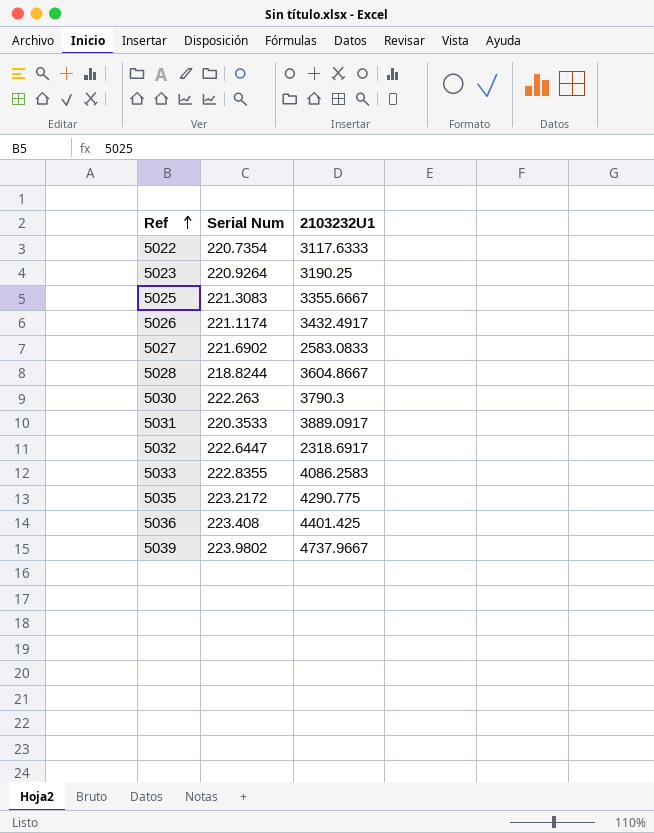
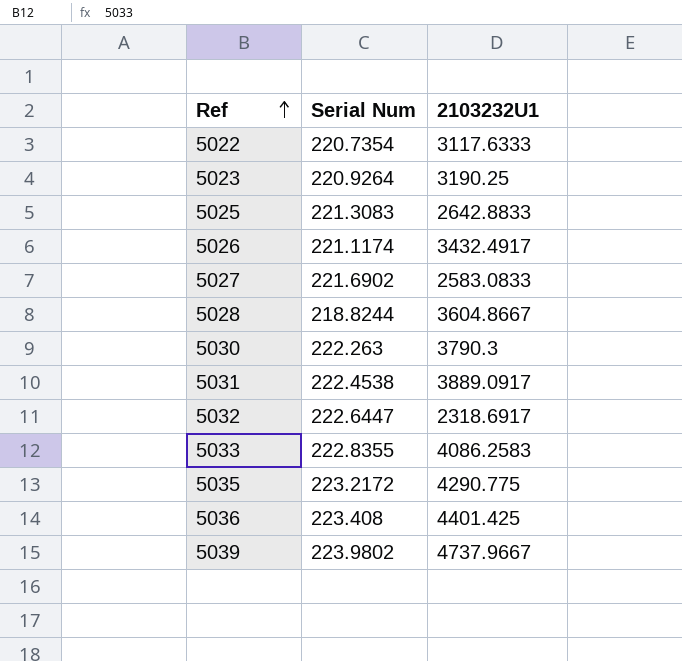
5025 | 2103232U1: 3355.6667 -> 2642.8833
5031 | Serial Num: 220.3533 -> 222.4538

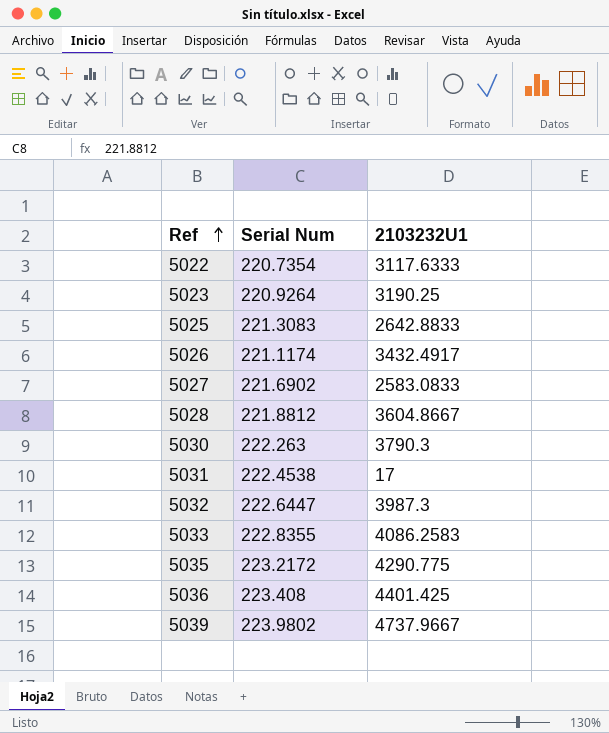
5028 | Serial Num: 218.8244 -> 221.8812
5031 | 2103232U1: 3889.0917 -> 17
5032 | 2103232U1: 2318.6917 -> 3987.3

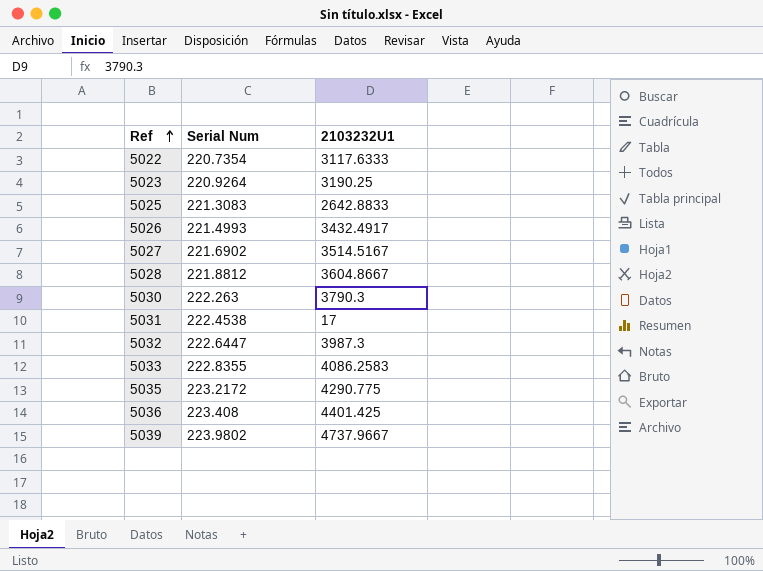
5026 | Serial Num: 221.1174 -> 221.4993
5027 | 2103232U1: 2583.0833 -> 3514.5167

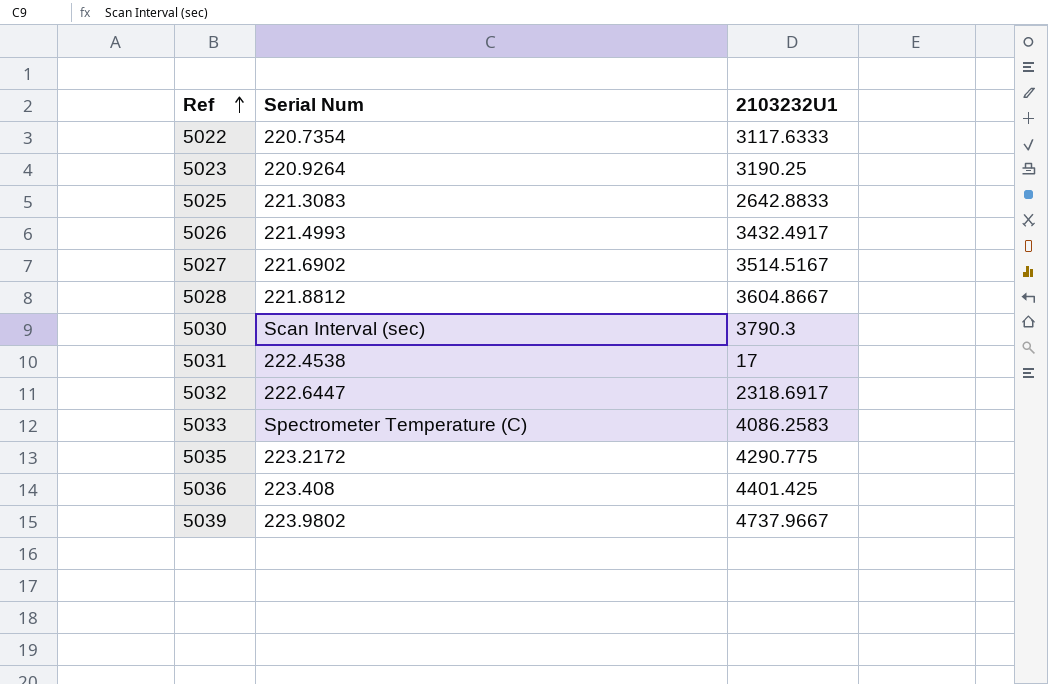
5030 | Serial Num: 222.263 -> Scan Interval (sec)
5032 | 2103232U1: 3987.3 -> 2318.6917
5033 | Serial Num: 222.8355 -> Spectrometer Temperature (C)

